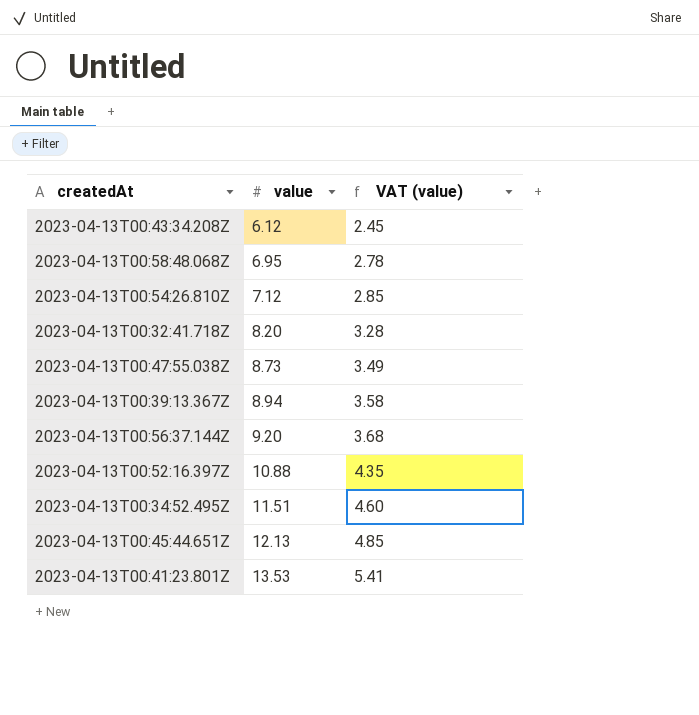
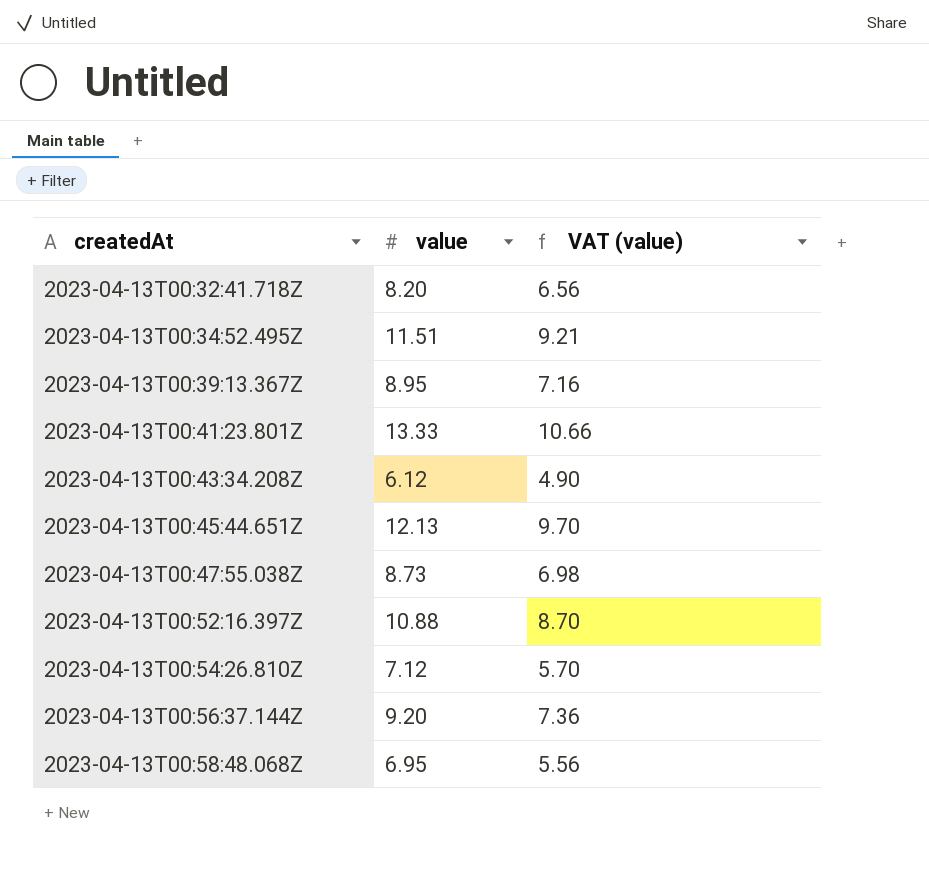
row order: value ascending -> createdAt ascending
column VAT (value) | formula: [value] * 0.4 -> [value] * 0.8
2023-04-13T00:39:13.367Z | value: 8.94 -> 8.95
2023-04-13T00:41:23.801Z | value: 13.53 -> 13.33

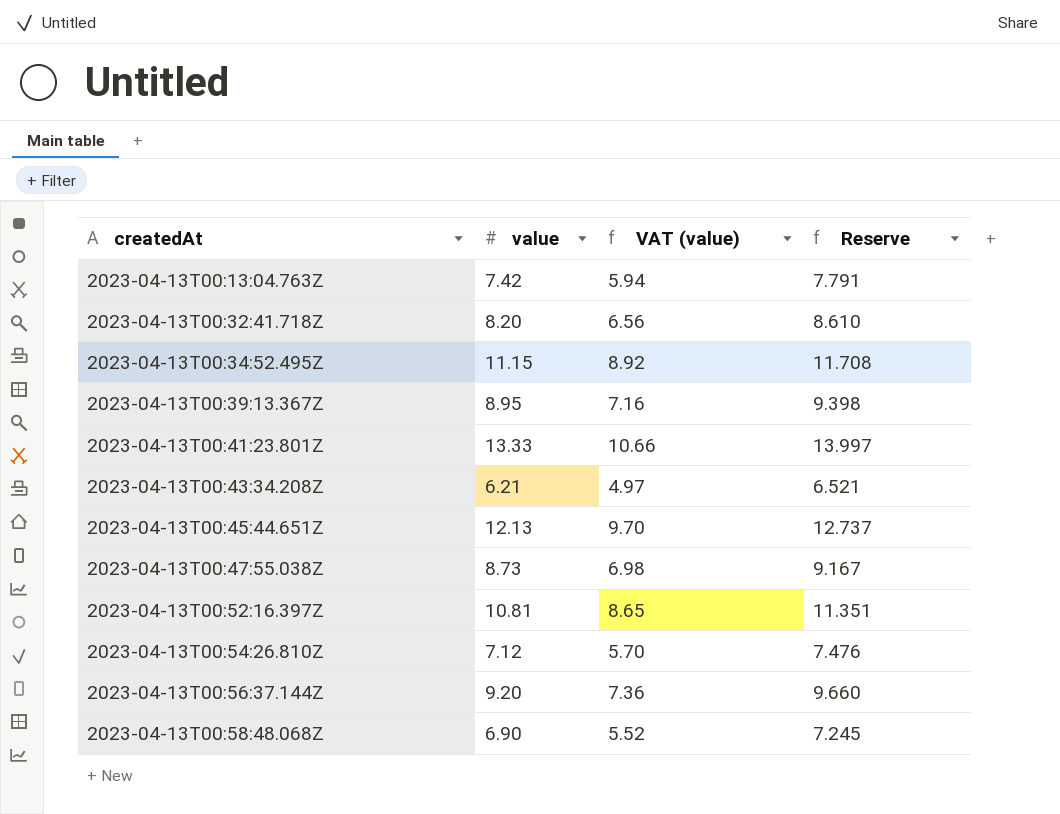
column Reserve | formula: none -> [value] * 1.05
row 2023-04-13T00:13:04.763Z: none -> 7.42 | 5.94 | 7.791
2023-04-13T00:34:52.495Z | value: 11.51 -> 11.15
2023-04-13T00:34:52.495Z | VAT (value): 9.21 -> 8.92
2023-04-13T00:43:34.208Z | value: 6.12 -> 6.21
2023-04-13T00:43:34.208Z | VAT (value): 4.90 -> 4.97
2023-04-13T00:52:16.397Z | value: 10.88 -> 10.81
2023-04-13T00:52:16.397Z | VAT (value): 8.70 -> 8.65
2023-04-13T00:58:48.068Z | value: 6.95 -> 6.90
2023-04-13T00:58:48.068Z | VAT (value): 5.56 -> 5.52

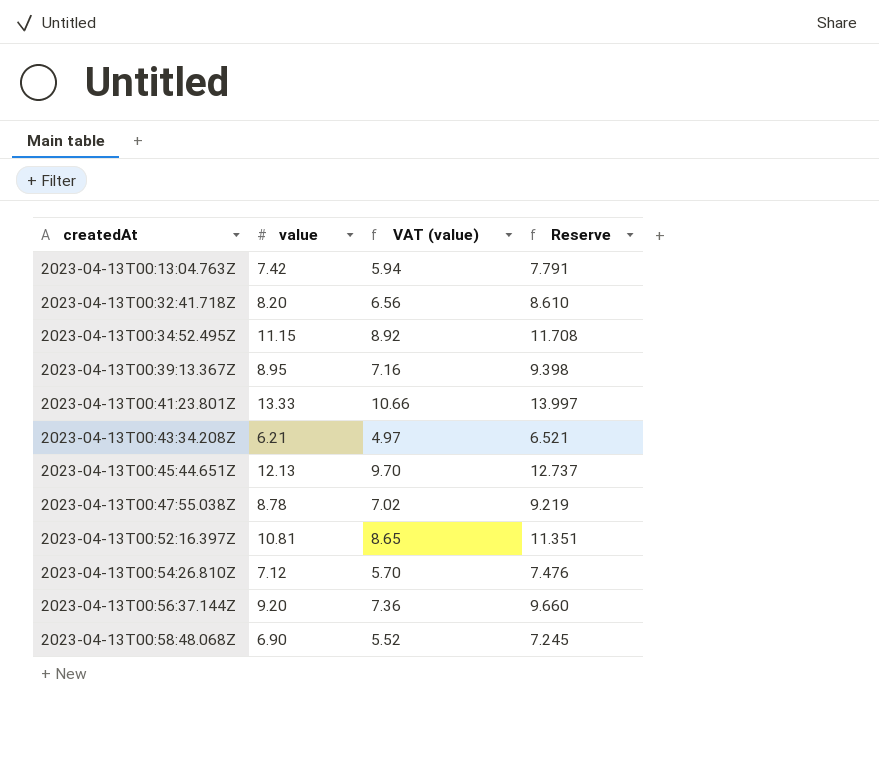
2023-04-13T00:47:55.038Z | value: 8.73 -> 8.78
2023-04-13T00:47:55.038Z | VAT (value): 6.98 -> 7.02
2023-04-13T00:47:55.038Z | Reserve: 9.167 -> 9.219

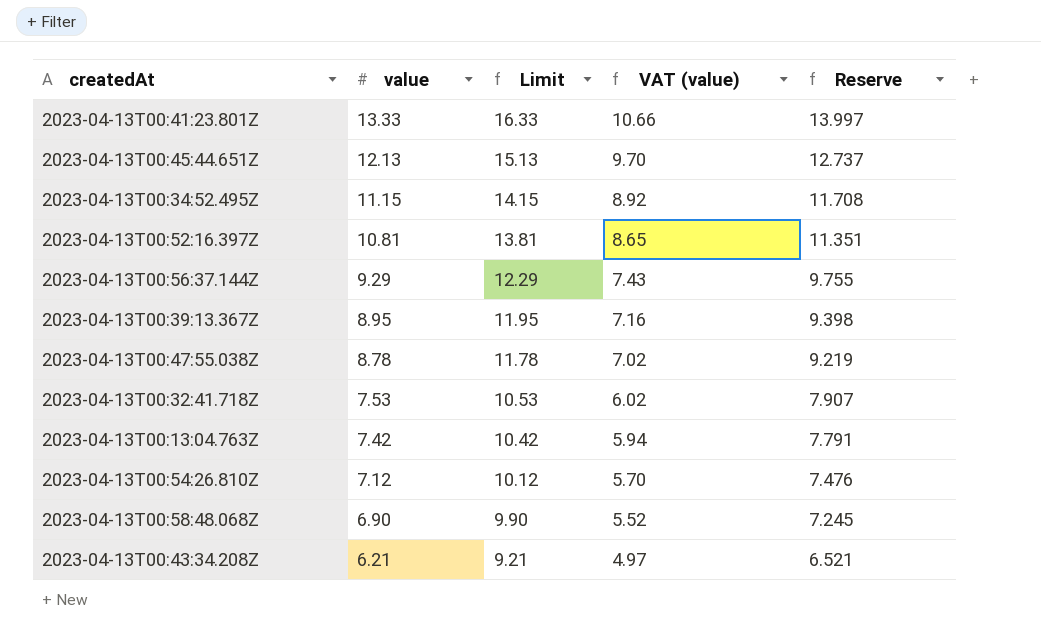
row order: createdAt ascending -> value descending
column Limit | formula: none -> [value] + 3
2023-04-13T00:56:37.144Z | value: 9.20 -> 9.29
2023-04-13T00:56:37.144Z | VAT (value): 7.36 -> 7.43
2023-04-13T00:56:37.144Z | Reserve: 9.660 -> 9.755
2023-04-13T00:32:41.718Z | value: 8.20 -> 7.53
2023-04-13T00:32:41.718Z | VAT (value): 6.56 -> 6.02
2023-04-13T00:32:41.718Z | Reserve: 8.610 -> 7.907

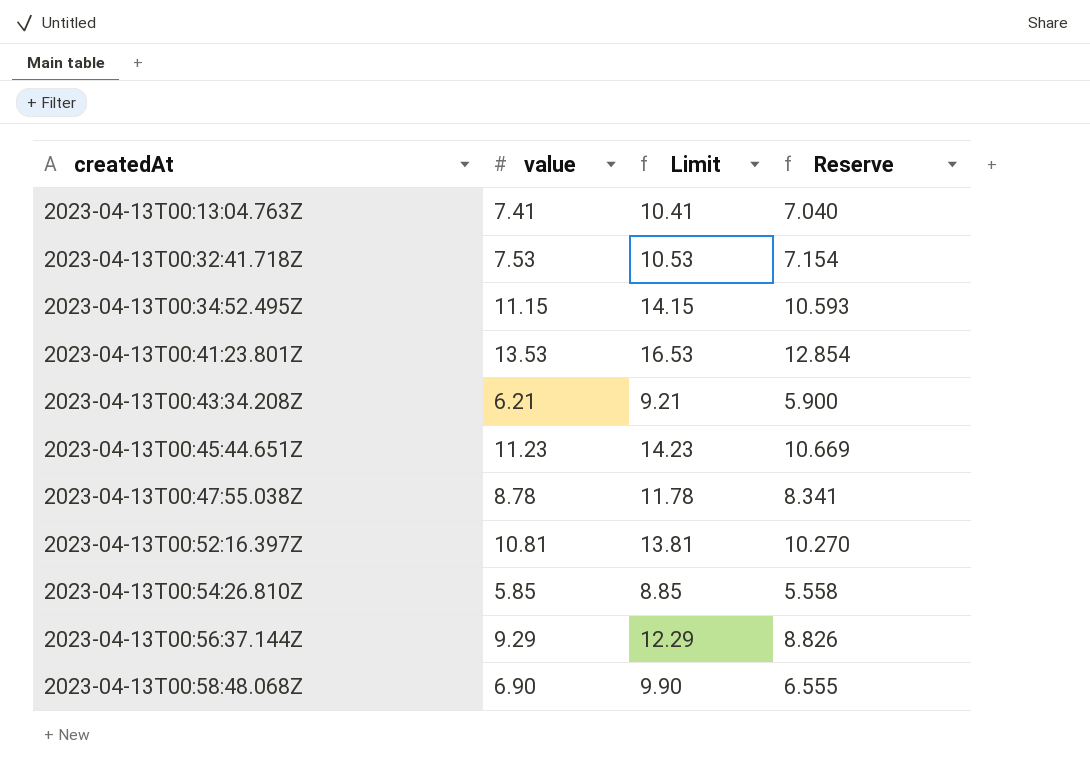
row order: value descending -> createdAt ascending
column VAT (value) | formula: [value] * 0.8 -> none
column Reserve | formula: [value] * 1.05 -> [value] * 0.95
row 2023-04-13T00:39:13.367Z: 8.95 | 11.95 | 7.16 | 9.398 -> none
2023-04-13T00:13:04.763Z | value: 7.42 -> 7.41
2023-04-13T00:13:04.763Z | Limit: 10.42 -> 10.41
2023-04-13T00:41:23.801Z | value: 13.33 -> 13.53
2023-04-13T00:41:23.801Z | Limit: 16.33 -> 16.53
2023-04-13T00:45:44.651Z | value: 12.13 -> 11.23
2023-04-13T00:45:44.651Z | Limit: 15.13 -> 14.23
2023-04-13T00:54:26.810Z | value: 7.12 -> 5.85
2023-04-13T00:54:26.810Z | Limit: 10.12 -> 8.85

